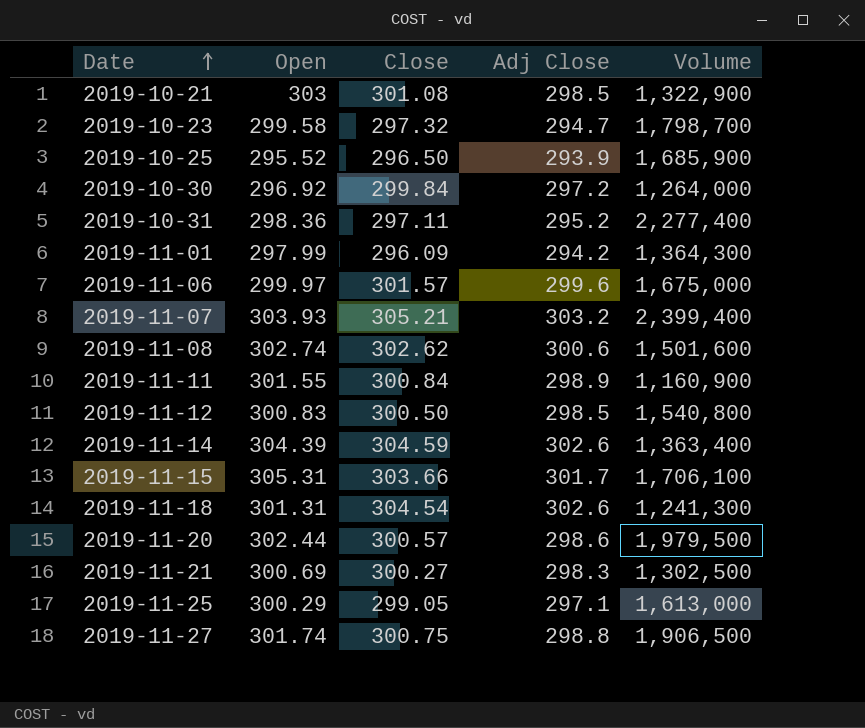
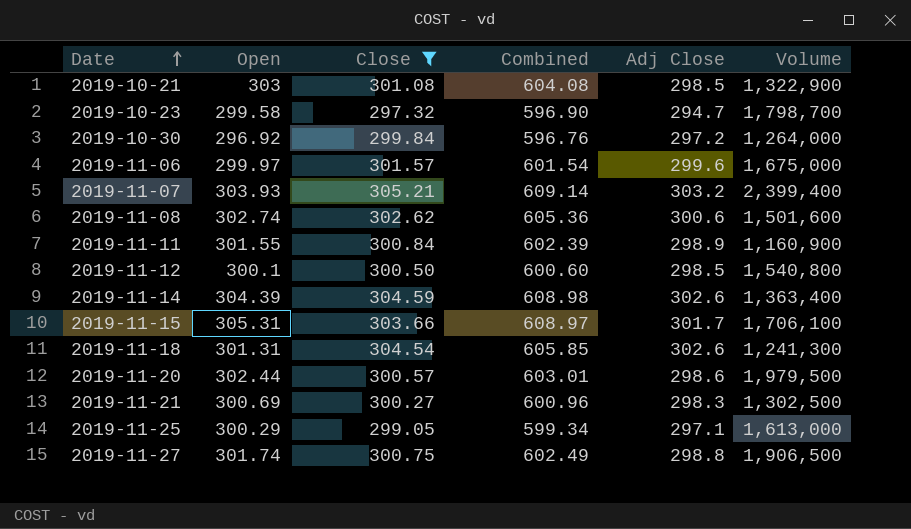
filter: none -> Close >= 297.32
column Combined | formula: none -> [Open] + [Close]
2019-11-12 | Open: 300.83 -> 300.1

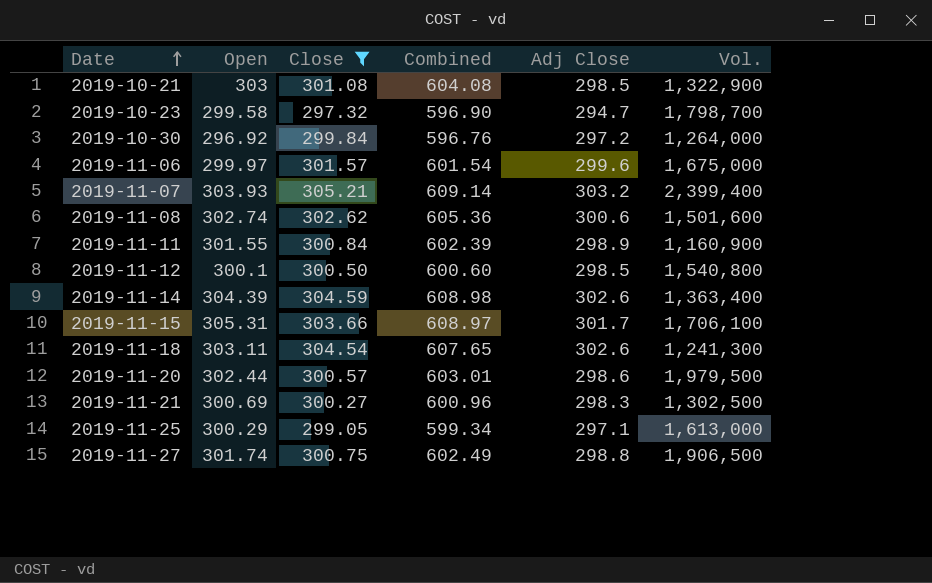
column name: Volume -> Vol.
2019-11-18 | Open: 301.31 -> 303.11
2019-11-18 | Combined: 605.85 -> 607.65

